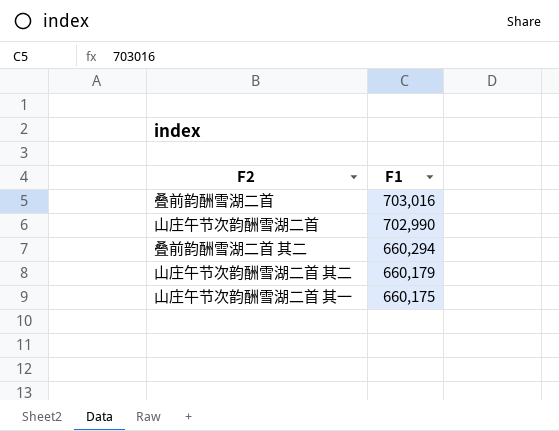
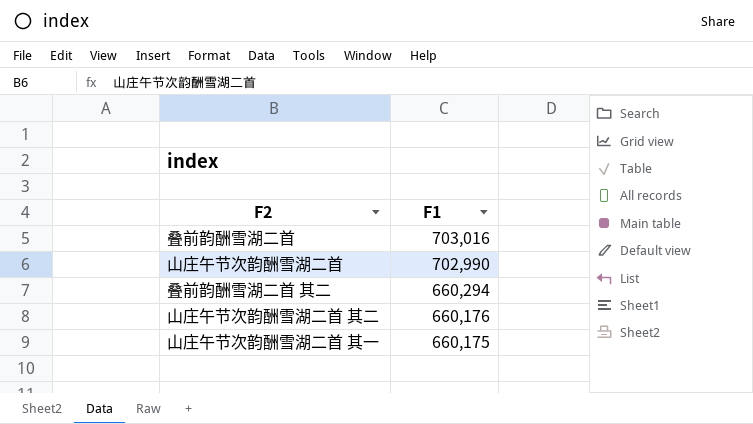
山庄午节次韵酬雪湖二首 其二 | F1: 660,179 -> 660,176

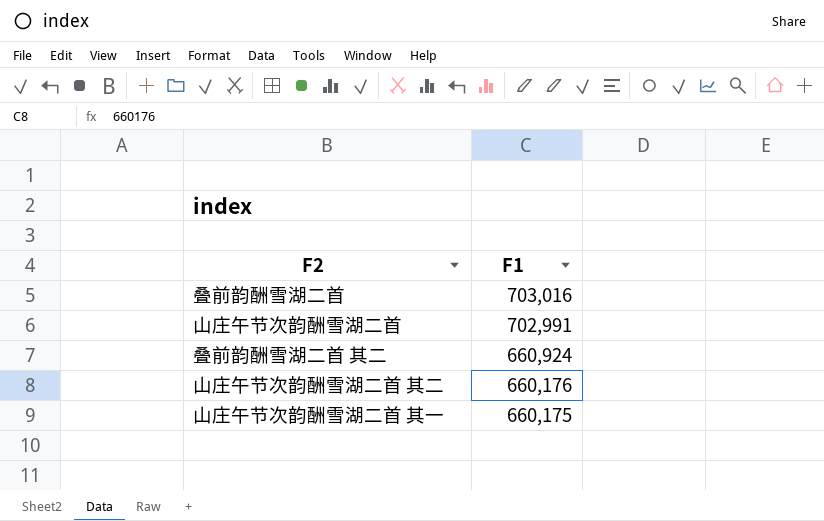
山庄午节次韵酬雪湖二首 | F1: 702,990 -> 702,991
叠前韵酬雪湖二首 其二 | F1: 660,294 -> 660,924

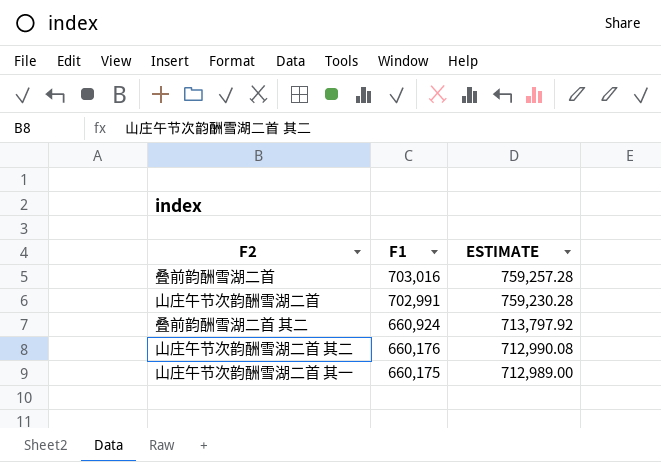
column ESTIMATE | formula: none -> [F1] * 1.08

